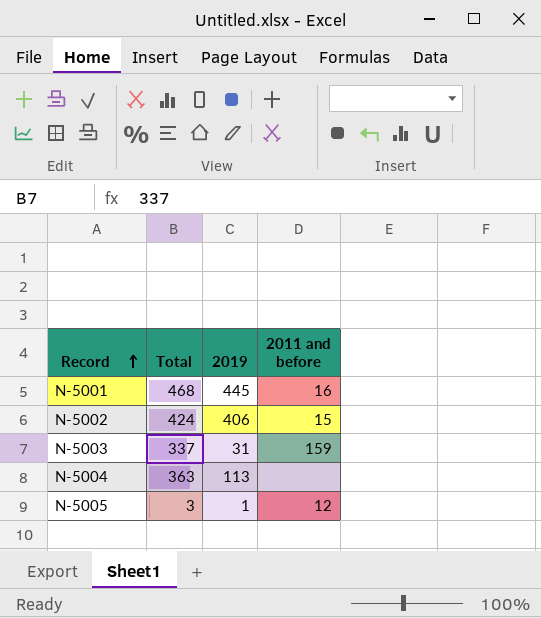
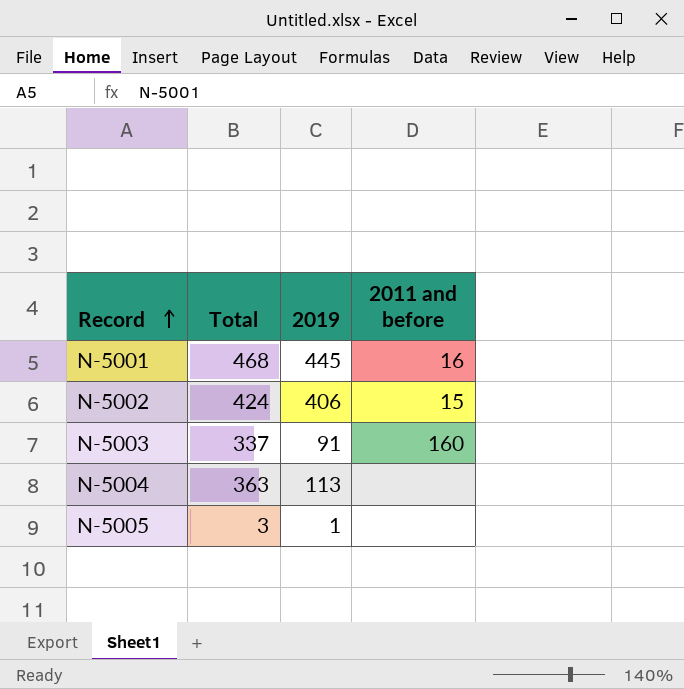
N-5003 | 2019: 31 -> 91
N-5003 | 2011 and before: 159 -> 160
N-5005 | 2011 and before: 12 -> none

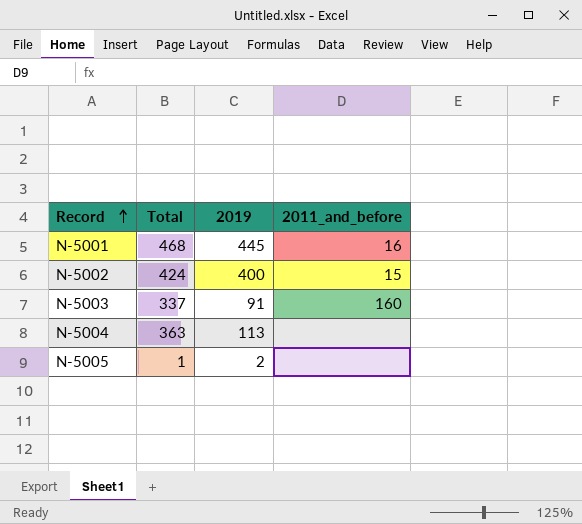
column name: 2011 and before -> 2011_and_before
N-5002 | 2019: 406 -> 400
N-5005 | Total: 3 -> 1
N-5005 | 2019: 1 -> 2

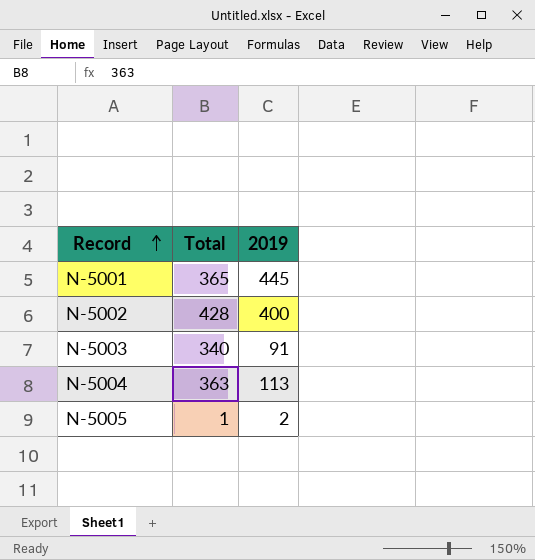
column 2011_and_before | position: 4 -> none
N-5001 | Total: 468 -> 365
N-5002 | Total: 424 -> 428
N-5003 | Total: 337 -> 340

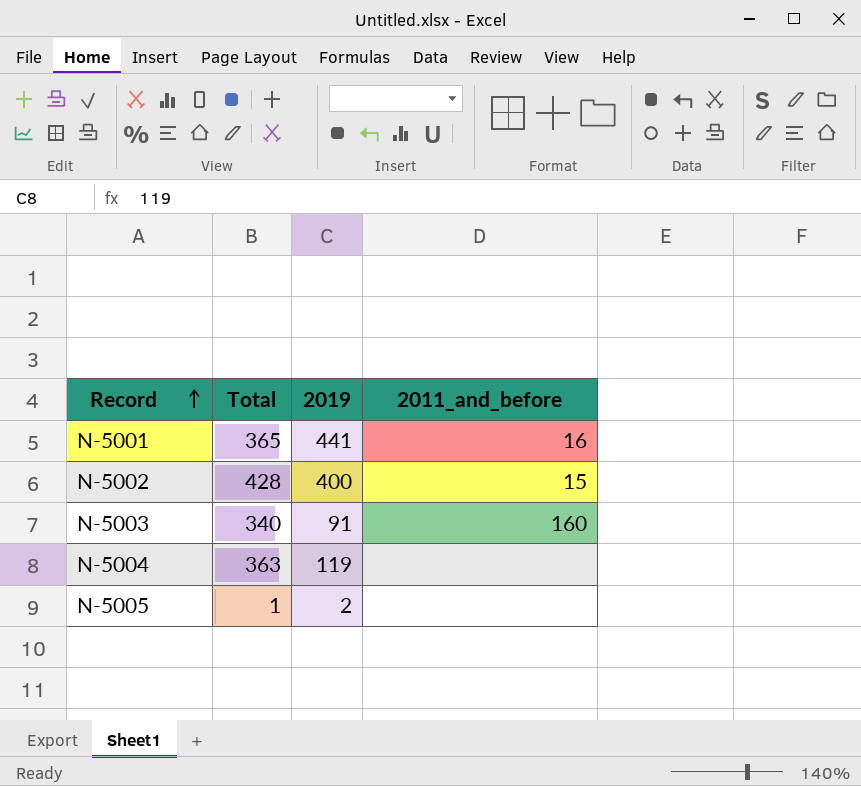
column 2011_and_before | position: none -> 4
N-5001 | 2019: 445 -> 441
N-5004 | 2019: 113 -> 119

